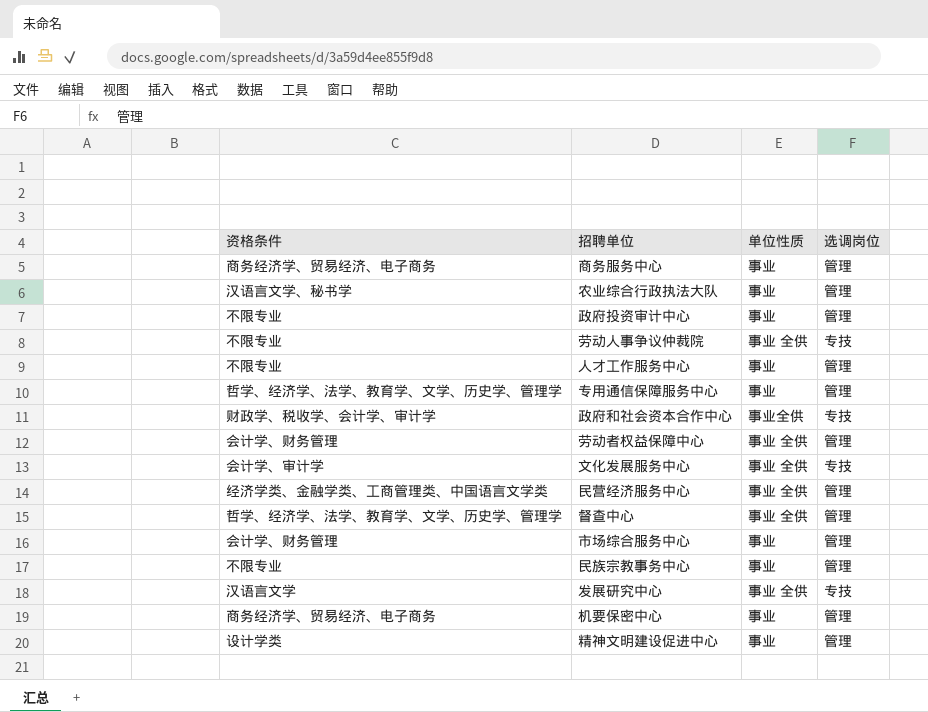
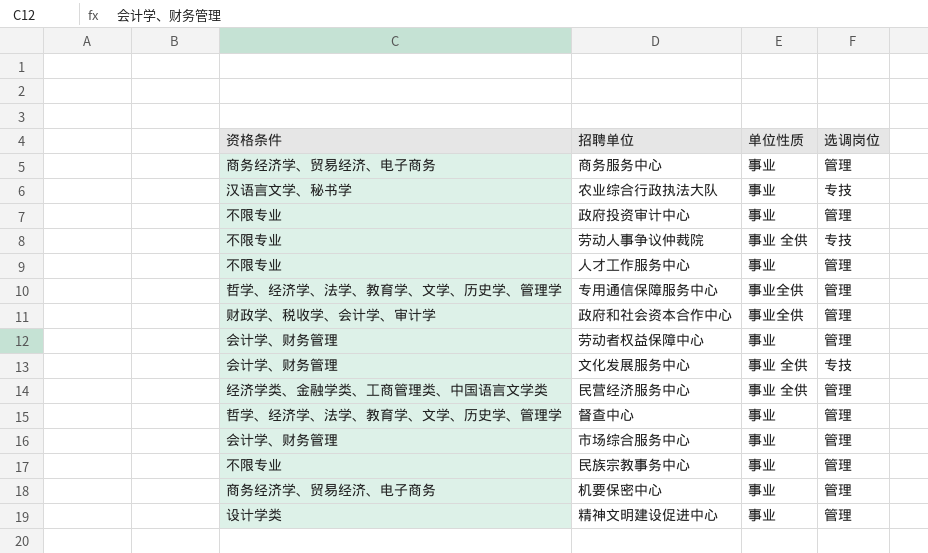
row 发展研究中心: 汉语言文学 | 事业 全供 | 专技 -> none
农业综合行政执法大队 | 选调岗位: 管理 -> 专技
专用通信保障服务中心 | 单位性质: 事业 -> 事业全供
政府和社会资本合作中心 | 选调岗位: 专技 -> 管理
劳动者权益保障中心 | 单位性质: 事业 全供 -> 事业
文化发展服务中心 | 资格条件: 会计学、审计学 -> 会计学、财务管理
督查中心 | 单位性质: 事业 全供 -> 事业

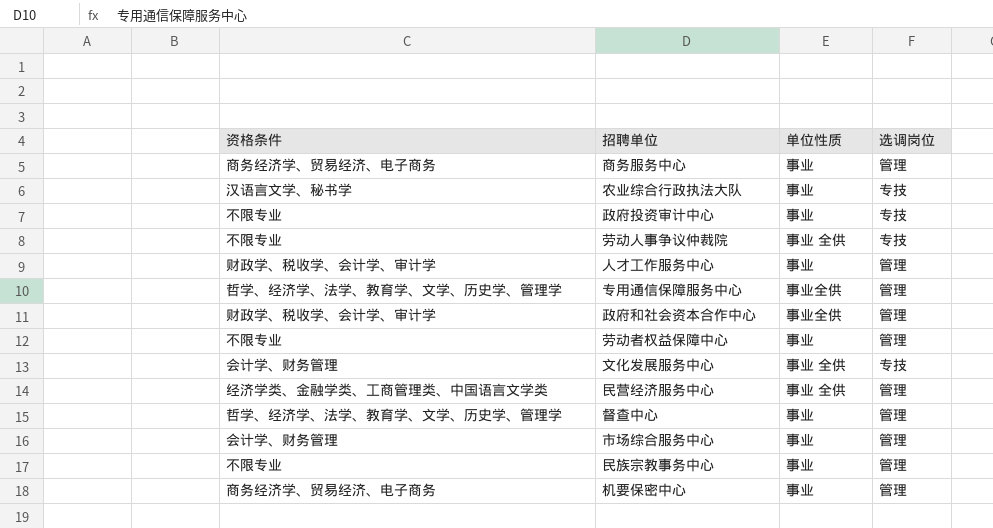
row 精神文明建设促进中心: 设计学类 | 事业 | 管理 -> none
政府投资审计中心 | 选调岗位: 管理 -> 专技
人才工作服务中心 | 资格条件: 不限专业 -> 财政学、税收学、会计学、审计学
劳动者权益保障中心 | 资格条件: 会计学、财务管理 -> 不限专业

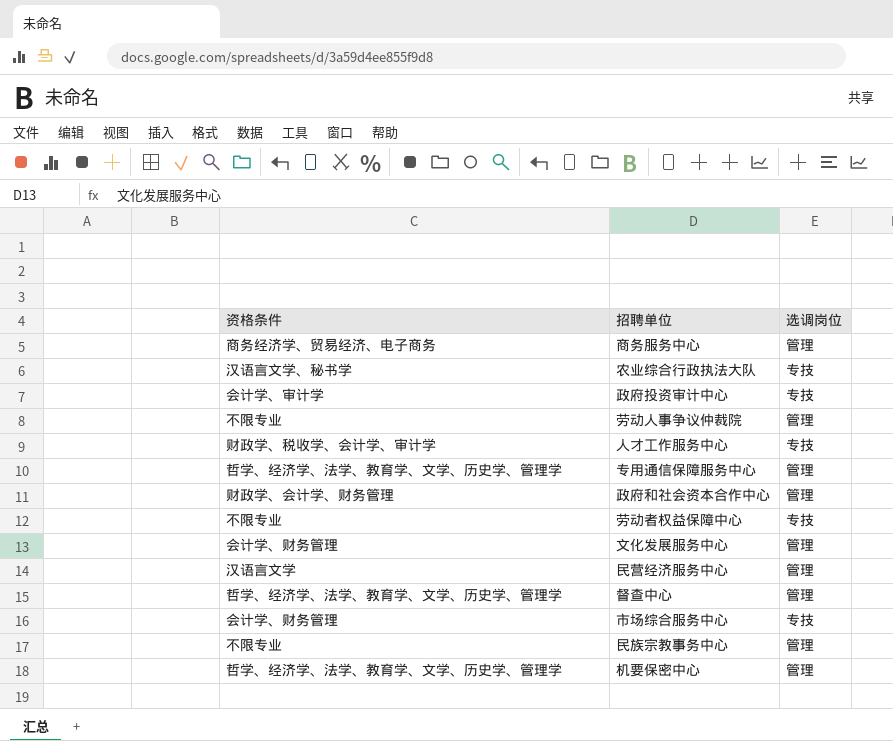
column 单位性质 | position: 3 -> none
政府投资审计中心 | 资格条件: 不限专业 -> 会计学、审计学
劳动人事争议仲裁院 | 选调岗位: 专技 -> 管理
人才工作服务中心 | 选调岗位: 管理 -> 专技
政府和社会资本合作中心 | 资格条件: 财政学、税收学、会计学、审计学 -> 财政学、会计学、财务管理
劳动者权益保障中心 | 选调岗位: 管理 -> 专技
文化发展服务中心 | 选调岗位: 专技 -> 管理
民营经济服务中心 | 资格条件: 经济学类、金融学类、工商管理类、中国语言文学类 -> 汉语言文学
市场综合服务中心 | 选调岗位: 管理 -> 专技
机要保密中心 | 资格条件: 商务经济学、贸易经济、电子商务 -> 哲学、经济学、法学、教育学、文学、历史学、管理学

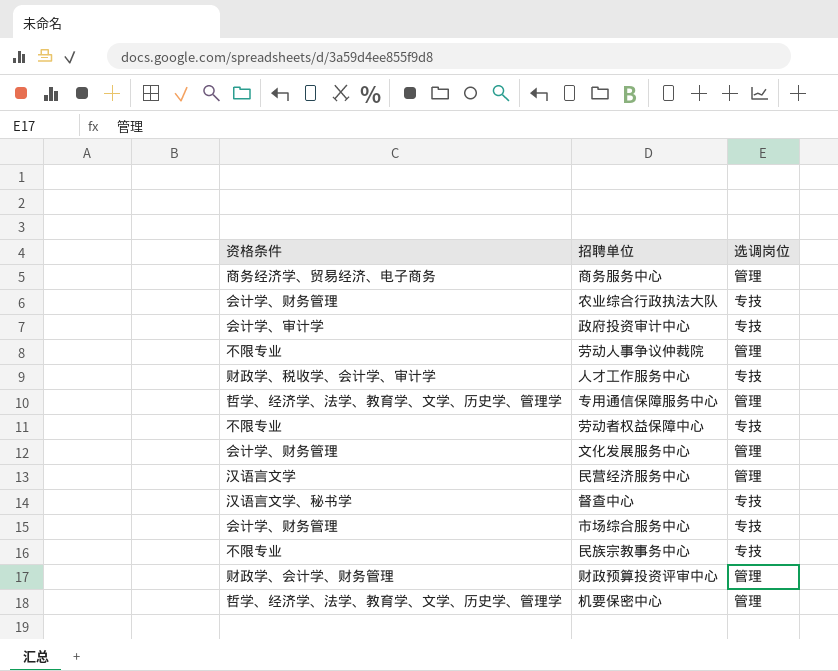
row 政府和社会资本合作中心: 财政学、会计学、财务管理 | 管理 -> none
农业综合行政执法大队 | 资格条件: 汉语言文学、秘书学 -> 会计学、财务管理
督查中心 | 资格条件: 哲学、经济学、法学、教育学、文学、历史学、管理学 -> 汉语言文学、秘书学
督查中心 | 选调岗位: 管理 -> 专技
民族宗教事务中心 | 选调岗位: 管理 -> 专技
row 财政预算投资评审中心: none -> 财政学、会计学、财务管理 | 管理

